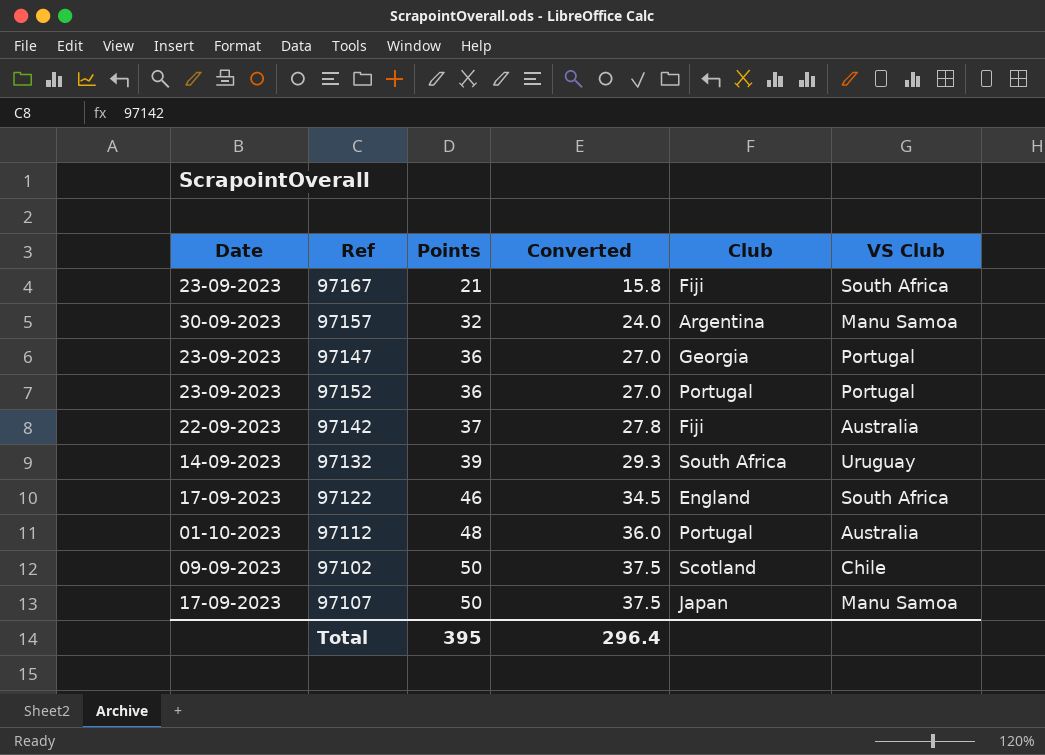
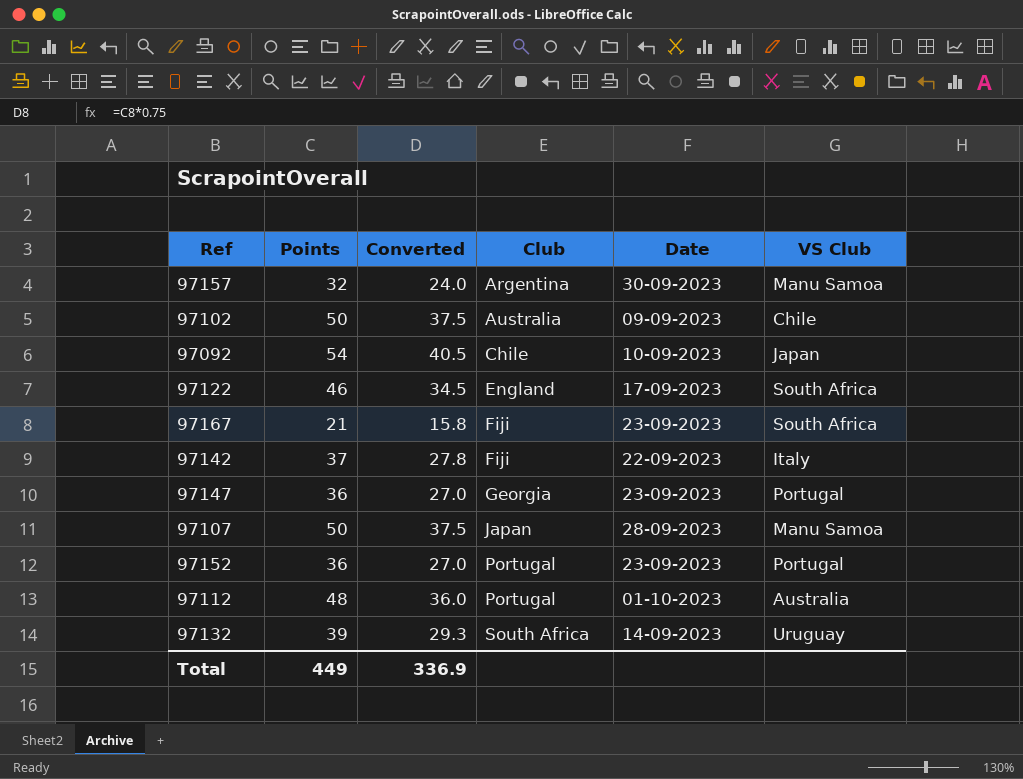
row order: Points ascending -> Club ascending
column Date | position: 1 -> 5
97102 | Club: Scotland -> Australia
row 97092: none -> 54 | 40.5 | Chile | 10-09-2023 | Japan
97142 | VS Club: Australia -> Italy
97107 | Date: 17-09-2023 -> 28-09-2023
Total | Points: 395 -> 449
Total | Converted: 296.4 -> 336.9

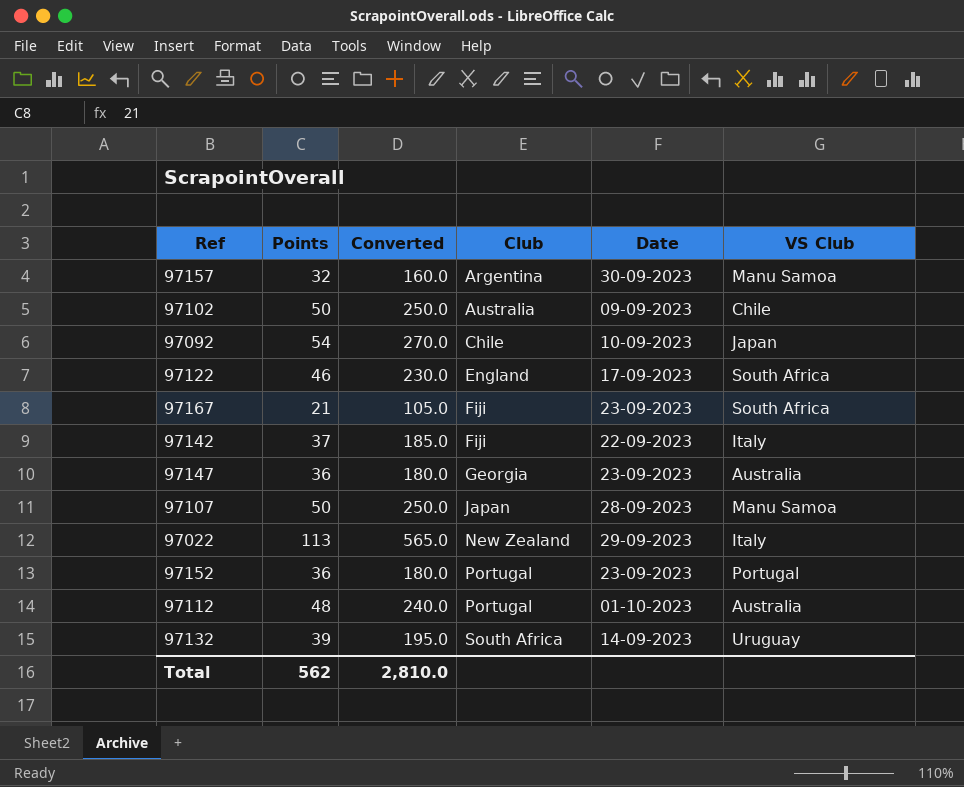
column Converted | formula: [Points] * 0.75 -> [Points] * 5
97147 | VS Club: Portugal -> Australia
row 97022: none -> 113 | 565.0 | New Zealand | 29-09-2023 | Italy
Total | Points: 449 -> 562
Total | Converted: 336.9 -> 2,810.0

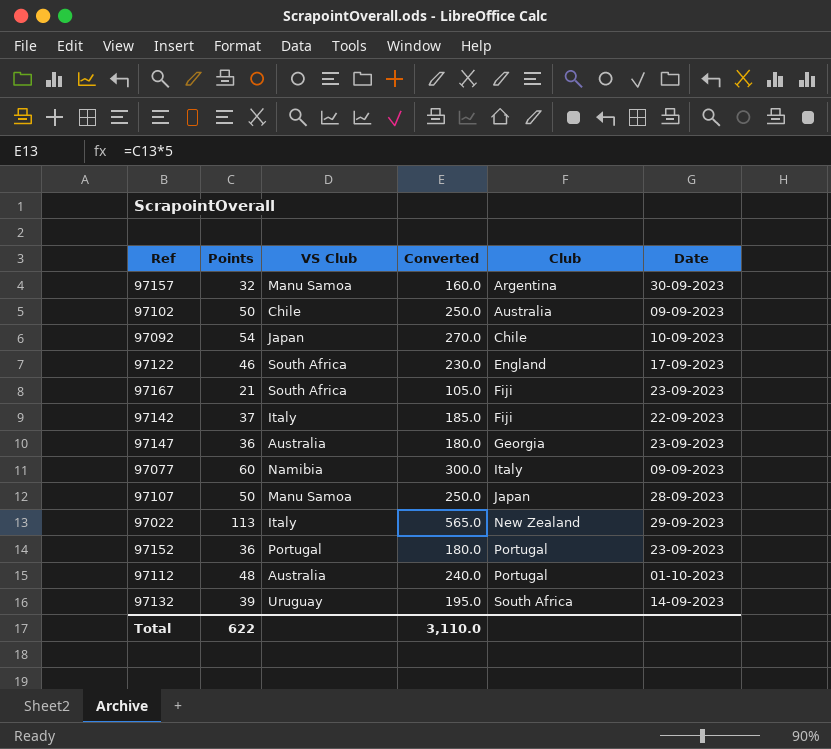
column VS Club | position: 6 -> 3
row 97077: none -> 60 | Namibia | 300.0 | Italy | 09-09-2023
Total | Points: 562 -> 622
Total | Converted: 2,810.0 -> 3,110.0

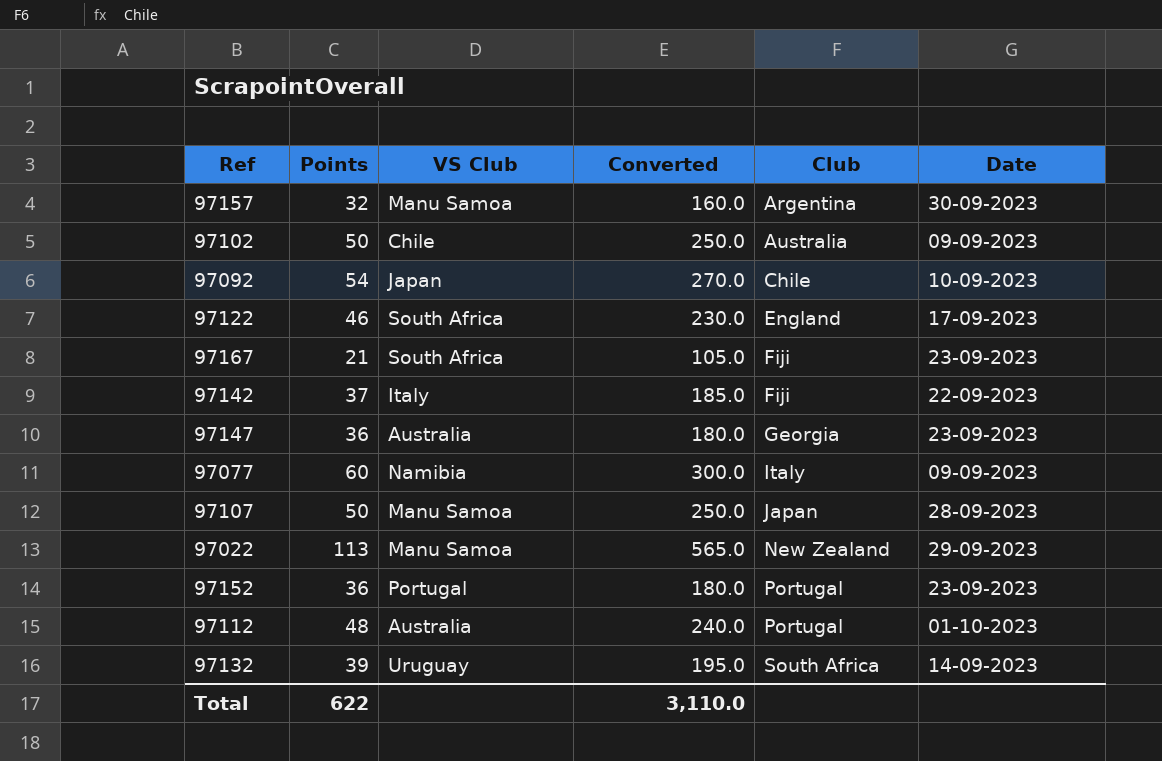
97022 | VS Club: Italy -> Manu Samoa

